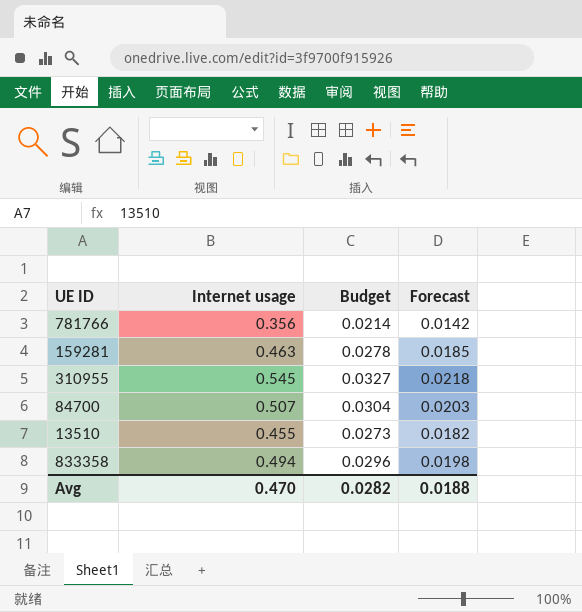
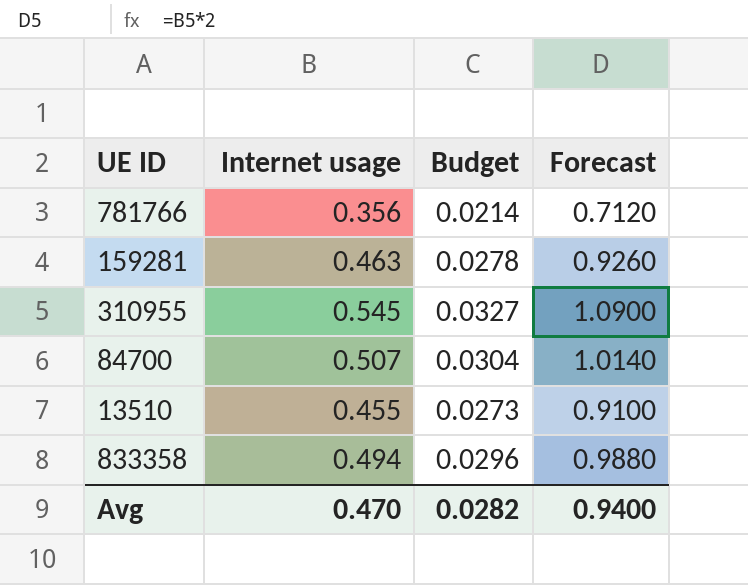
column Forecast | formula: [Internet usage] * 0.04 -> [Internet usage] * 2
Avg | Forecast: 0.0188 -> 0.9400

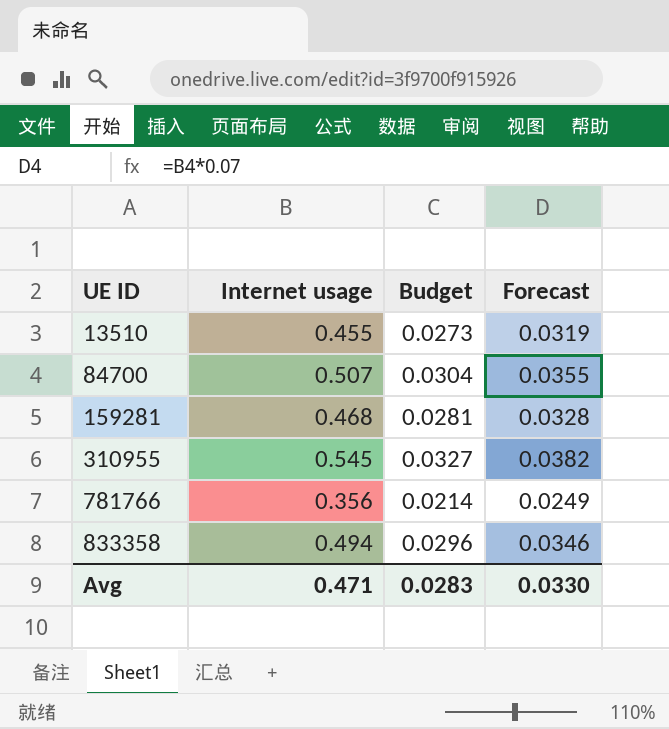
row order: none -> UE ID ascending
column Forecast | formula: [Internet usage] * 2 -> [Internet usage] * 0.07
159281 | Internet usage: 0.463 -> 0.468
159281 | Budget: 0.0278 -> 0.0281
Avg | Internet usage: 0.470 -> 0.471
Avg | Budget: 0.0282 -> 0.0283
Avg | Forecast: 0.9400 -> 0.0330

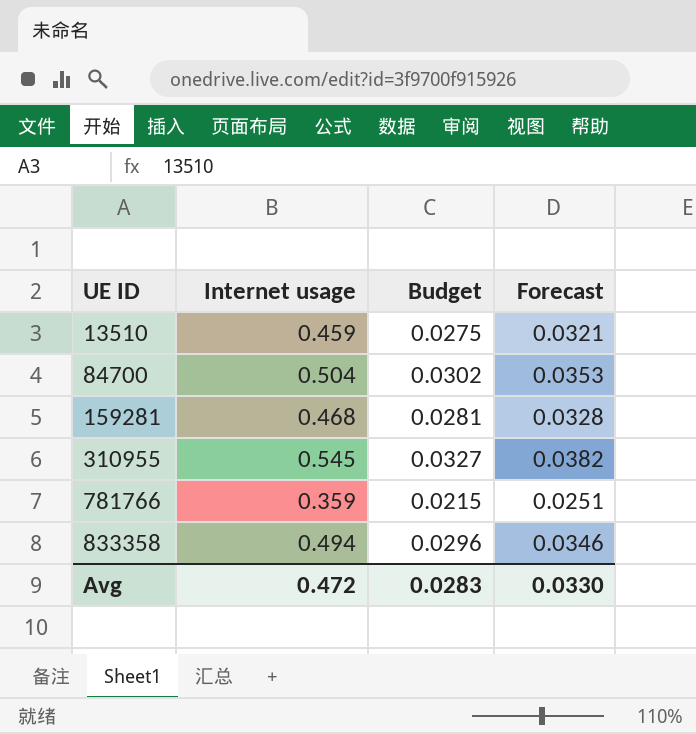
13510 | Internet usage: 0.455 -> 0.459
13510 | Budget: 0.0273 -> 0.0275
13510 | Forecast: 0.0319 -> 0.0321
84700 | Internet usage: 0.507 -> 0.504
84700 | Budget: 0.0304 -> 0.0302
84700 | Forecast: 0.0355 -> 0.0353
781766 | Internet usage: 0.356 -> 0.359
781766 | Budget: 0.0214 -> 0.0215
781766 | Forecast: 0.0249 -> 0.0251
Avg | Internet usage: 0.471 -> 0.472

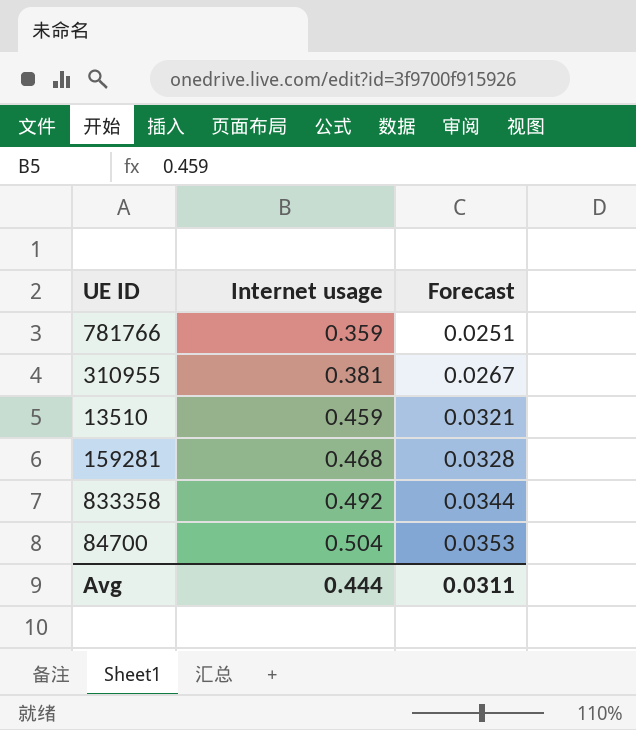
row order: UE ID ascending -> Internet usage ascending
column Budget | formula: [Internet usage] * 0.06 -> none
310955 | Internet usage: 0.545 -> 0.381
310955 | Forecast: 0.0382 -> 0.0267
833358 | Internet usage: 0.494 -> 0.492
833358 | Forecast: 0.0346 -> 0.0344
Avg | Internet usage: 0.472 -> 0.444
Avg | Forecast: 0.0330 -> 0.0311

